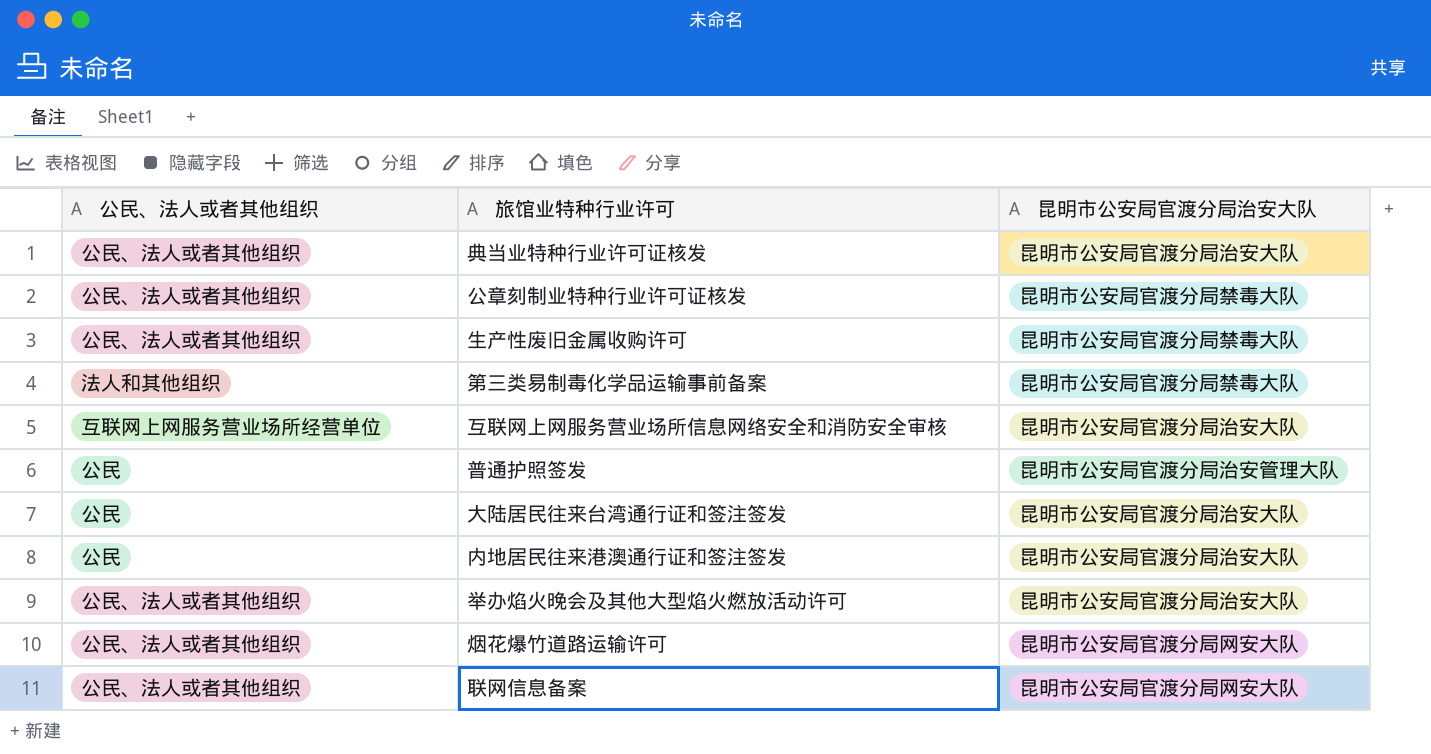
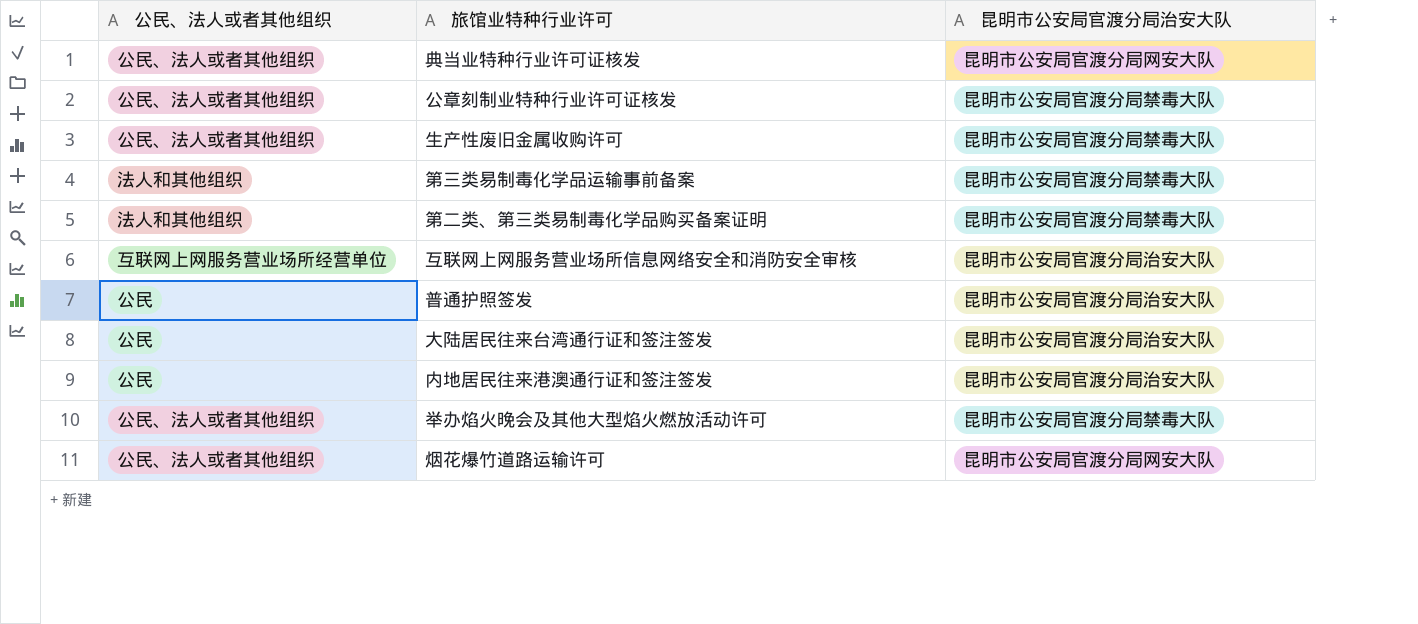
row 联网信息备案: 公民、法人或者其他组织 | 昆明市公安局官渡分局网安大队 -> none
典当业特种行业许可证核发 | 昆明市公安局官渡分局治安大队: 昆明市公安局官渡分局治安大队 -> 昆明市公安局官渡分局网安大队
row 第二类、第三类易制毒化学品购买备案证明: none -> 法人和其他组织 | 昆明市公安局官渡分局禁毒大队
普通护照签发 | 昆明市公安局官渡分局治安大队: 昆明市公安局官渡分局治安管理大队 -> 昆明市公安局官渡分局治安大队
举办焰火晚会及其他大型焰火燃放活动许可 | 昆明市公安局官渡分局治安大队: 昆明市公安局官渡分局治安大队 -> 昆明市公安局官渡分局禁毒大队

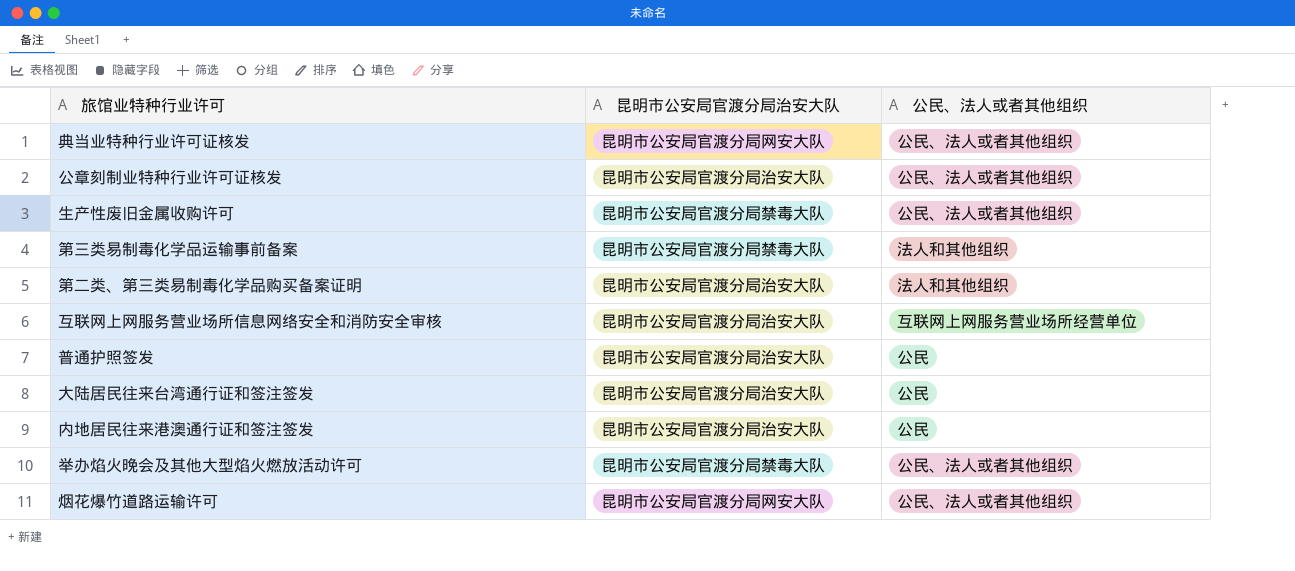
column 公民、法人或者其他组织 | position: 1 -> 3
公章刻制业特种行业许可证核发 | 昆明市公安局官渡分局治安大队: 昆明市公安局官渡分局禁毒大队 -> 昆明市公安局官渡分局治安大队
第二类、第三类易制毒化学品购买备案证明 | 昆明市公安局官渡分局治安大队: 昆明市公安局官渡分局禁毒大队 -> 昆明市公安局官渡分局治安大队

